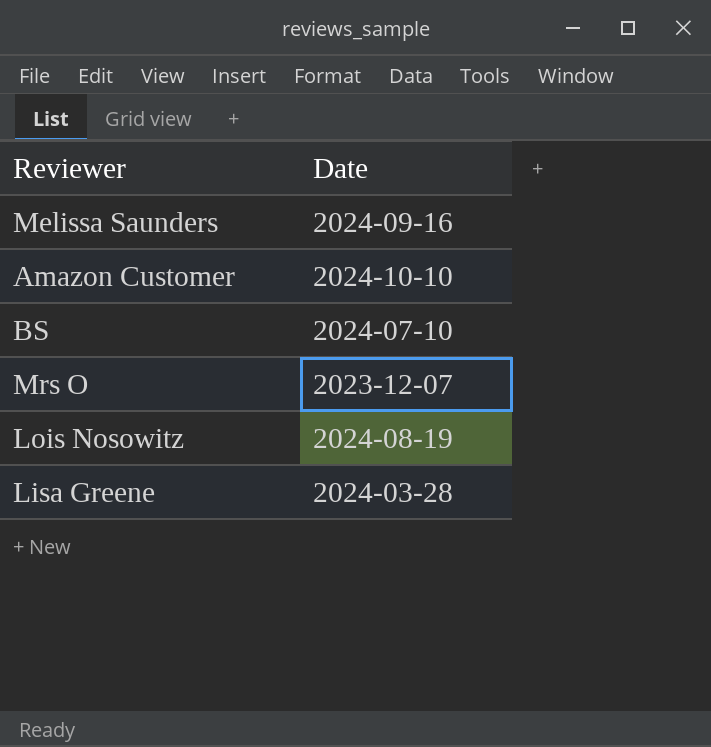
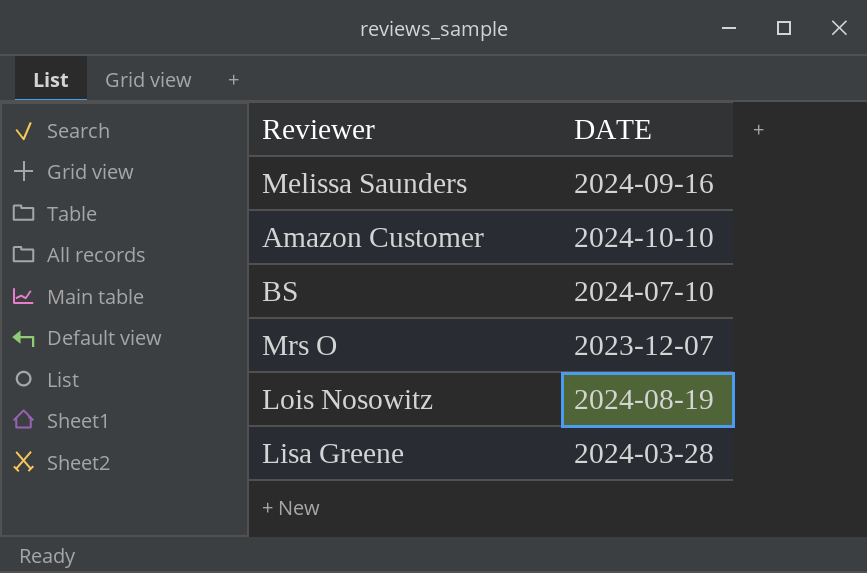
column name: Date -> DATE

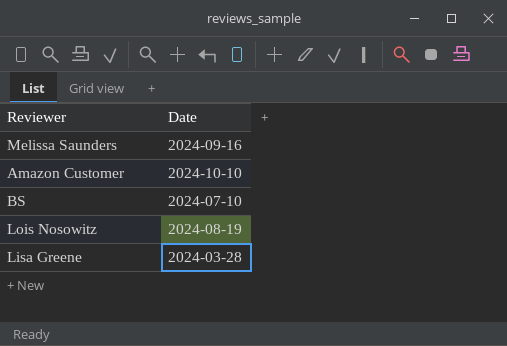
column name: DATE -> Date
row Mrs O: 2023-12-07 -> none

